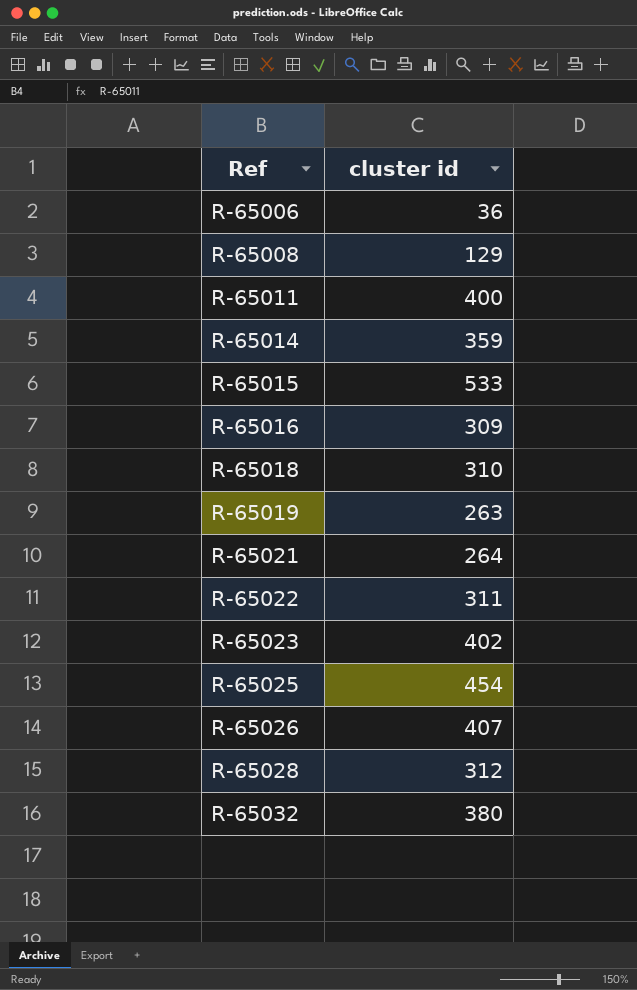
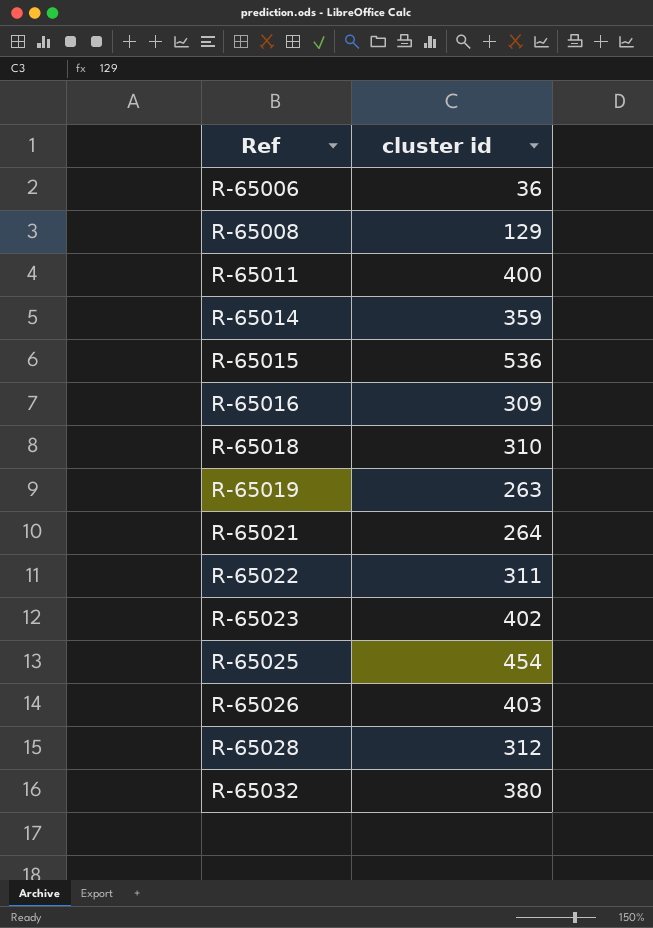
R-65015 | cluster id: 533 -> 536
R-65026 | cluster id: 407 -> 403

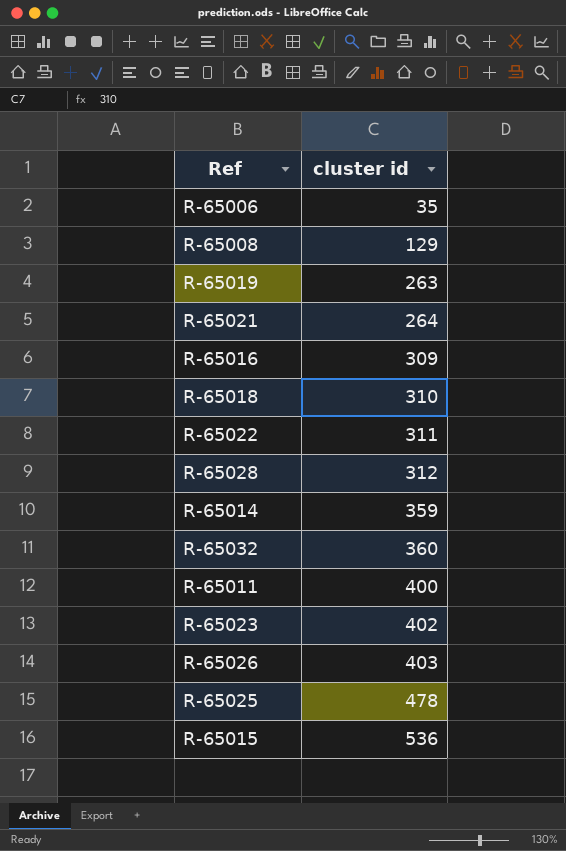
row order: Ref ascending -> cluster id ascending
R-65006 | cluster id: 36 -> 35
R-65032 | cluster id: 380 -> 360
R-65025 | cluster id: 454 -> 478

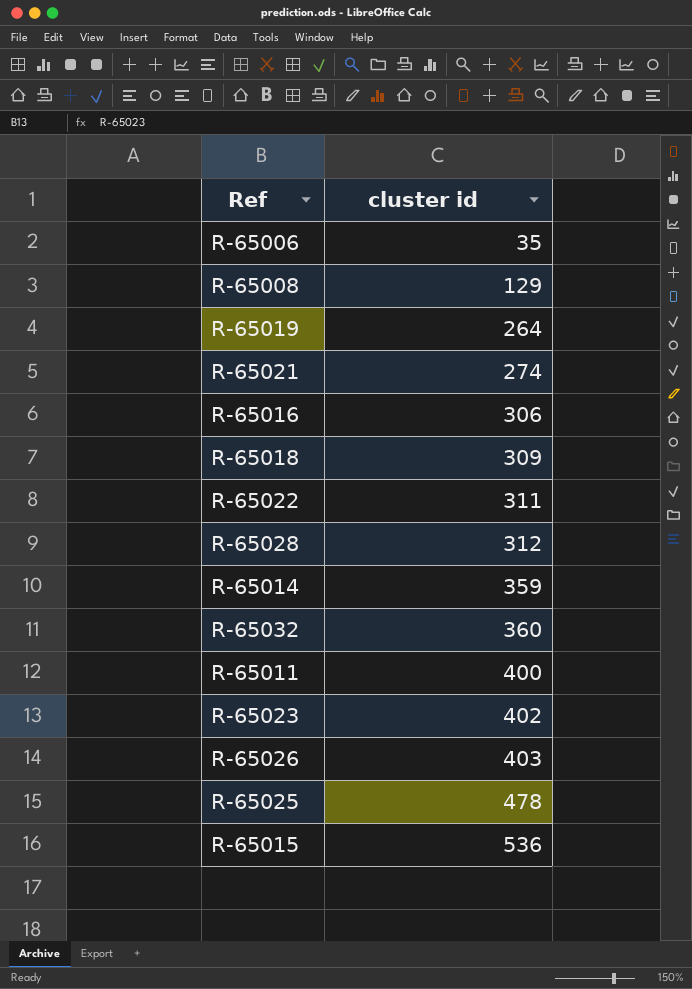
R-65019 | cluster id: 263 -> 264
R-65021 | cluster id: 264 -> 274
R-65016 | cluster id: 309 -> 306
R-65018 | cluster id: 310 -> 309

